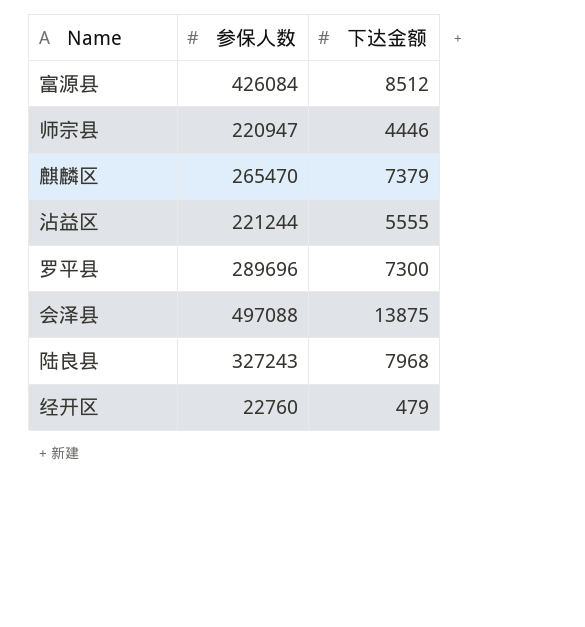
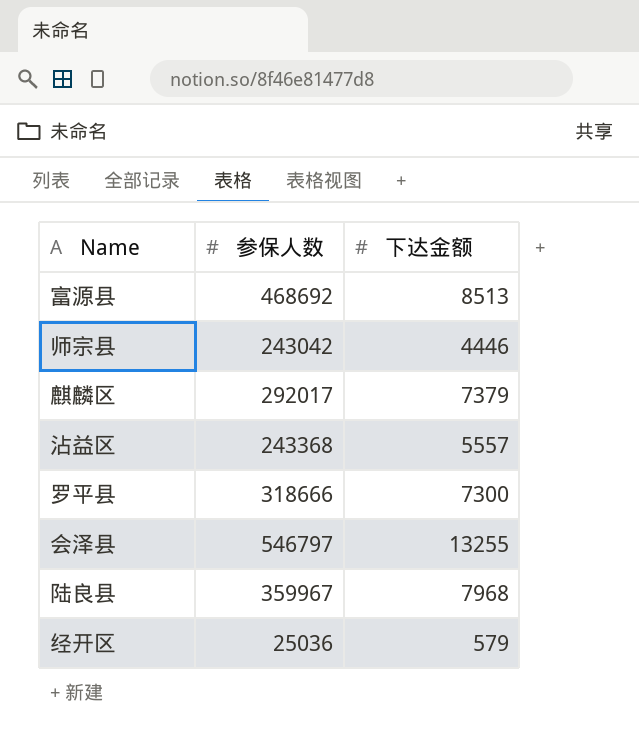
富源县 | 参保人数: 426084 -> 468692
富源县 | 下达金额: 8512 -> 8513
师宗县 | 参保人数: 220947 -> 243042
麒麟区 | 参保人数: 265470 -> 292017
沾益区 | 参保人数: 221244 -> 243368
沾益区 | 下达金额: 5555 -> 5557
罗平县 | 参保人数: 289696 -> 318666
会泽县 | 参保人数: 497088 -> 546797
会泽县 | 下达金额: 13875 -> 13255
陆良县 | 参保人数: 327243 -> 359967
经开区 | 参保人数: 22760 -> 25036
经开区 | 下达金额: 479 -> 579

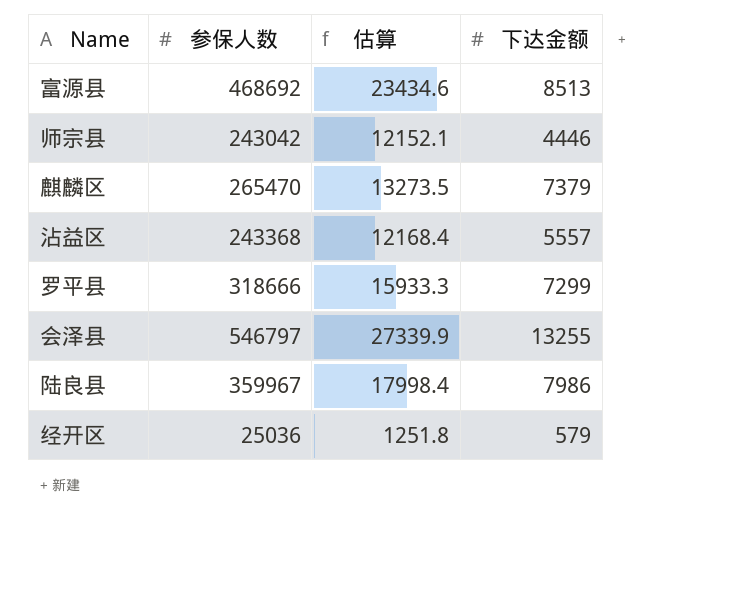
column 估算 | formula: none -> [参保人数] * 0.05
麒麟区 | 参保人数: 292017 -> 265470
罗平县 | 下达金额: 7300 -> 7299
陆良县 | 下达金额: 7968 -> 7986

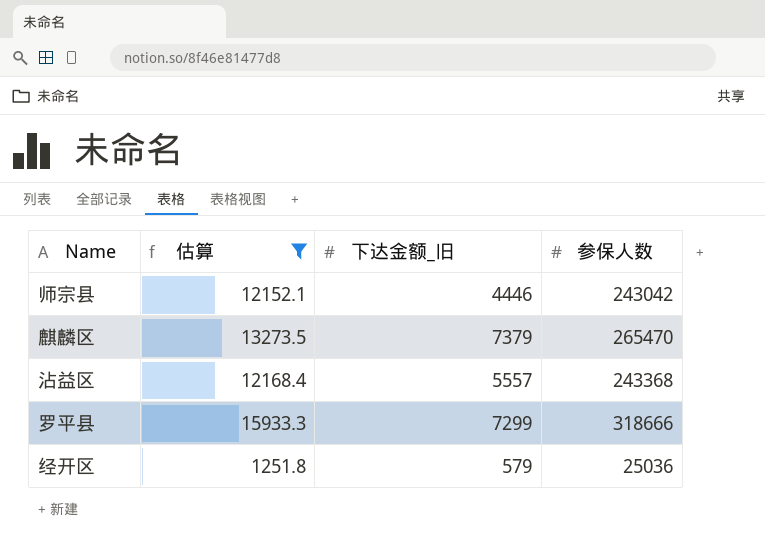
filter: none -> 估算 <= 15933.3
column name: 下达金额 -> 下达金额_旧
column 参保人数 | position: 2 -> 4

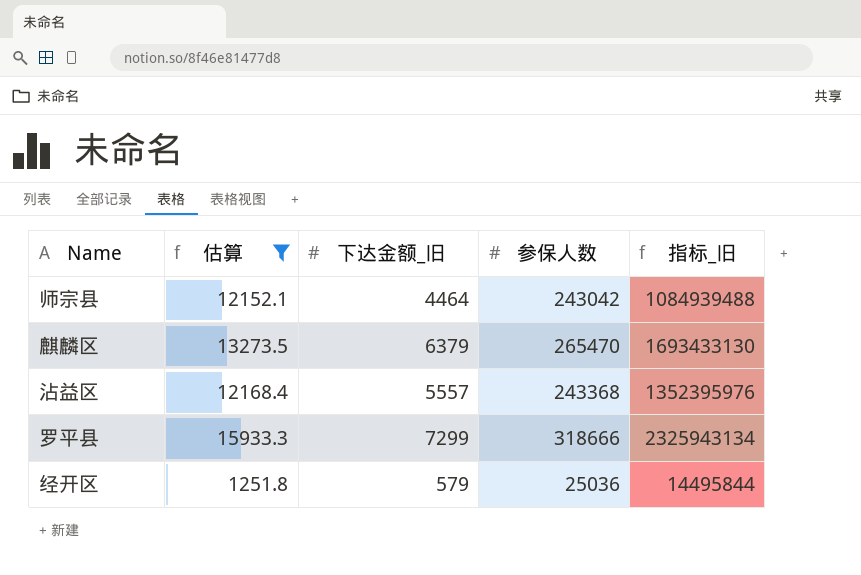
column 指标_旧 | formula: none -> [下达金额_旧] * [参保人数]
师宗县 | 下达金额_旧: 4446 -> 4464
麒麟区 | 下达金额_旧: 7379 -> 6379

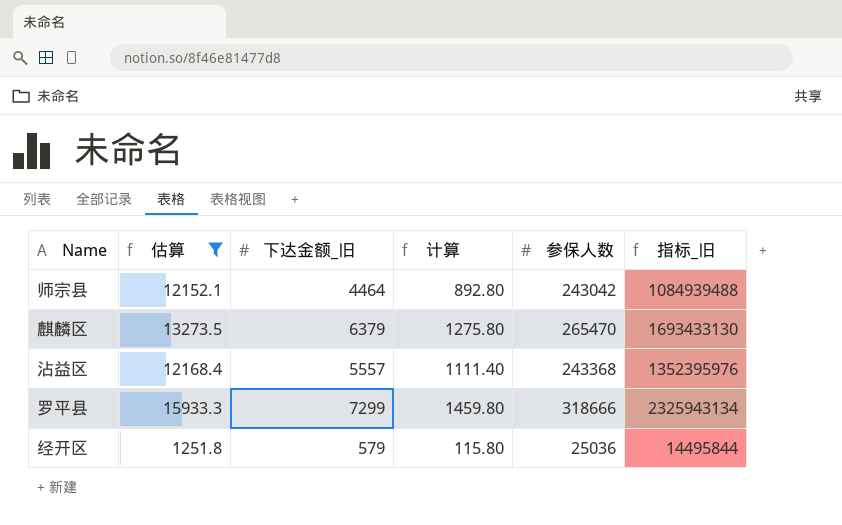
column 计算 | formula: none -> [下达金额_旧] * 0.2

